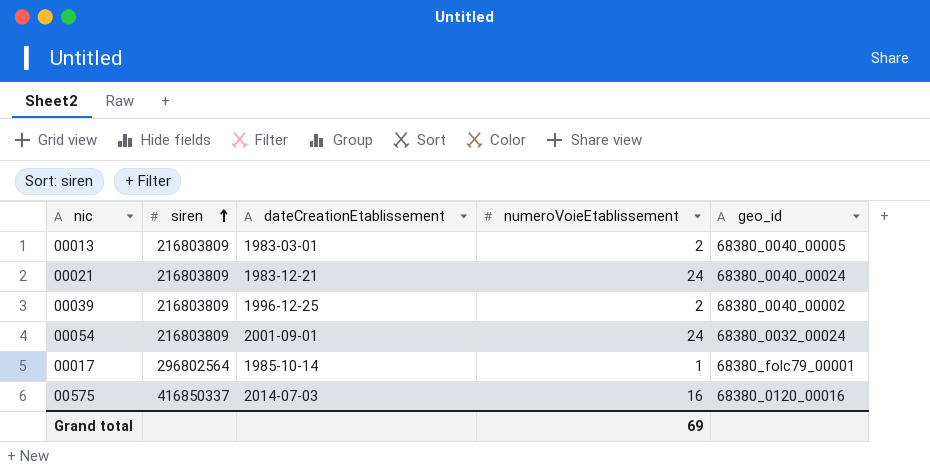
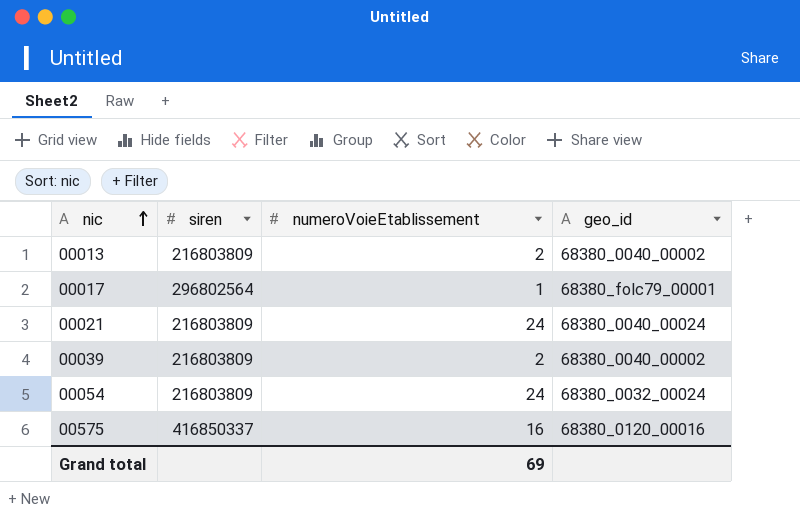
row order: siren ascending -> nic ascending
column dateCreationEtablissement | position: 3 -> none
00013 | geo_id: 68380_0040_00005 -> 68380_0040_00002

